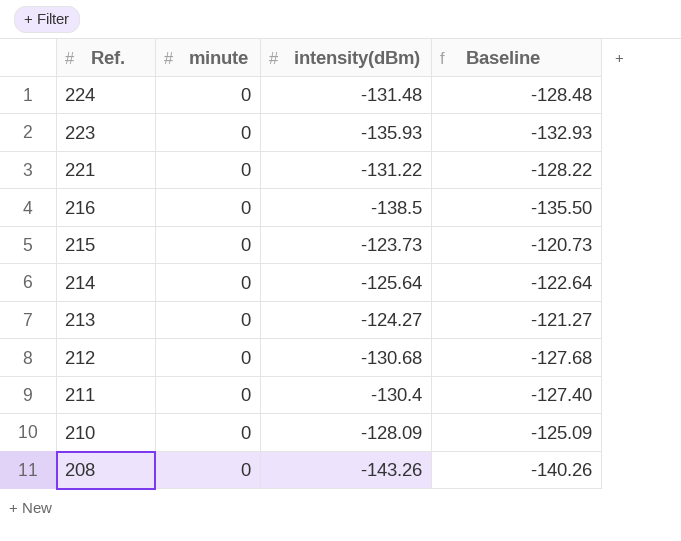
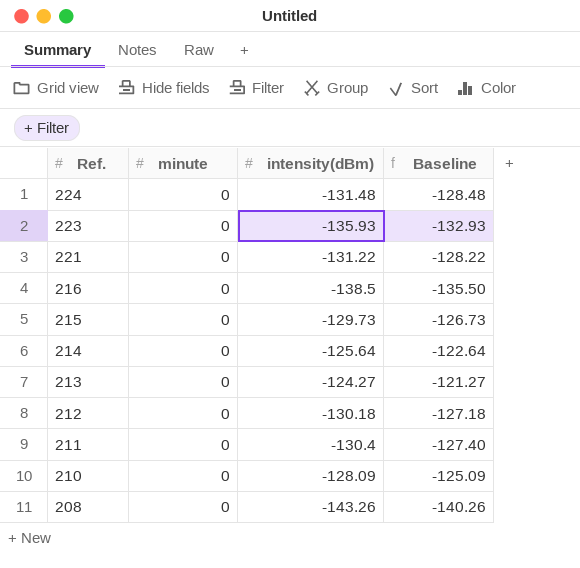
215 | intensity(dBm): -123.73 -> -129.73
215 | Baseline: -120.73 -> -126.73
212 | intensity(dBm): -130.68 -> -130.18
212 | Baseline: -127.68 -> -127.18

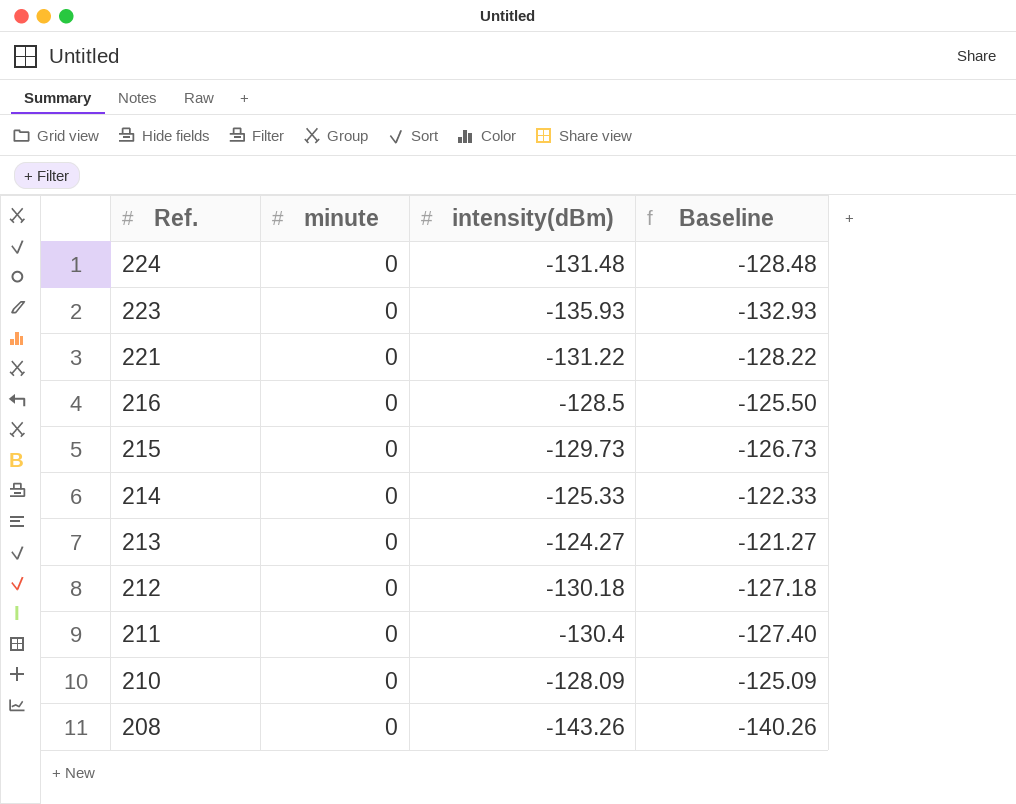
216 | intensity(dBm): -138.5 -> -128.5
216 | Baseline: -135.50 -> -125.50
214 | intensity(dBm): -125.64 -> -125.33
214 | Baseline: -122.64 -> -122.33

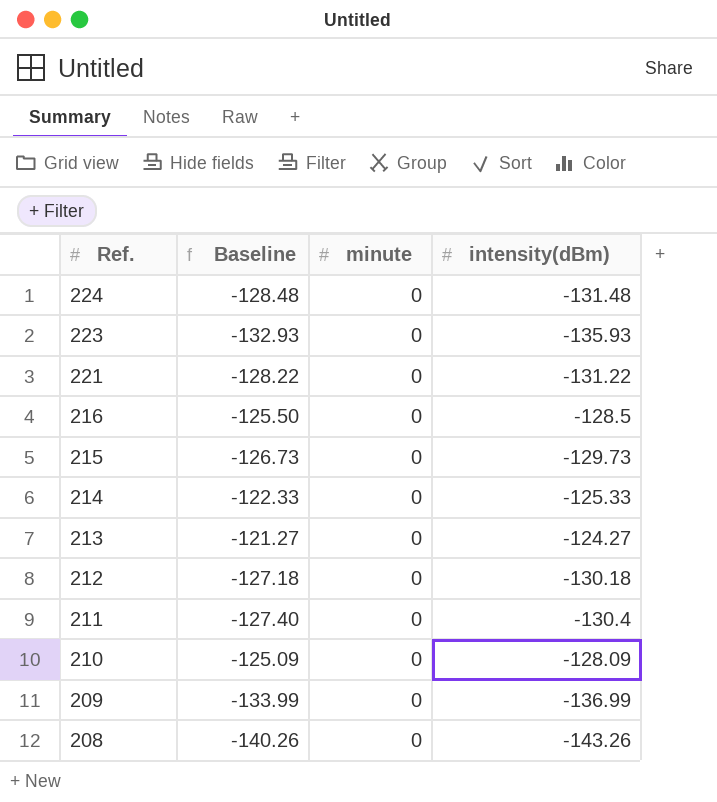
column Baseline | position: 4 -> 2
row 209: none -> -133.99 | 0 | -136.99

